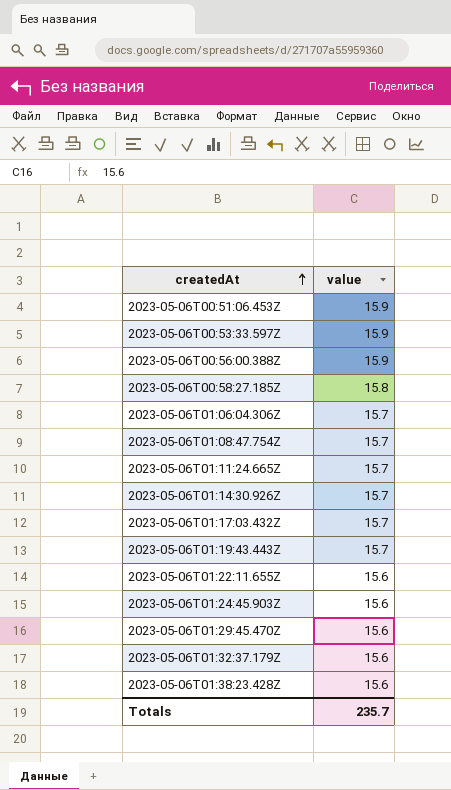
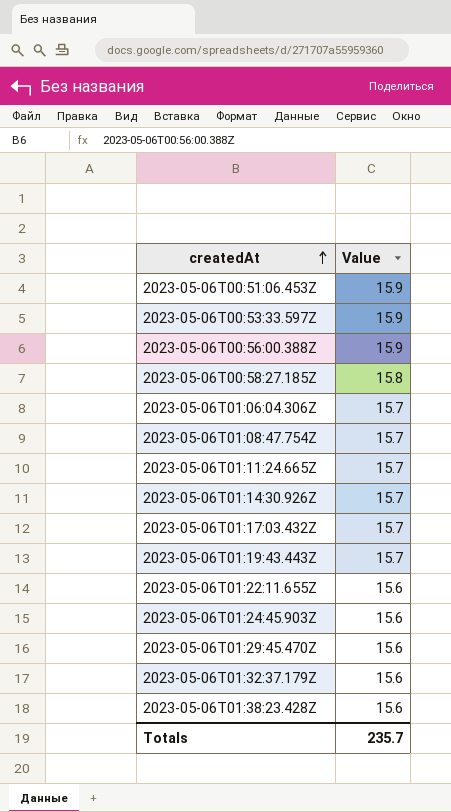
column name: value -> Value

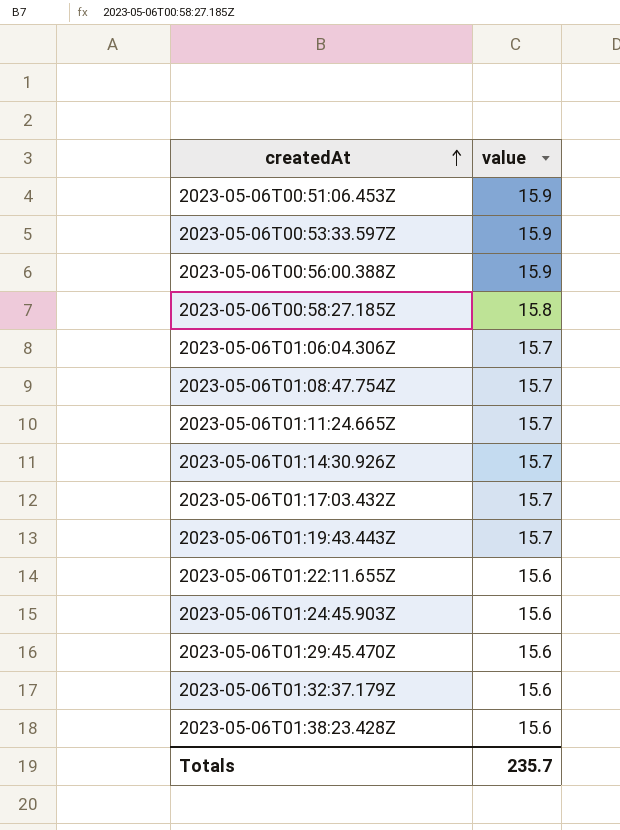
column name: Value -> value

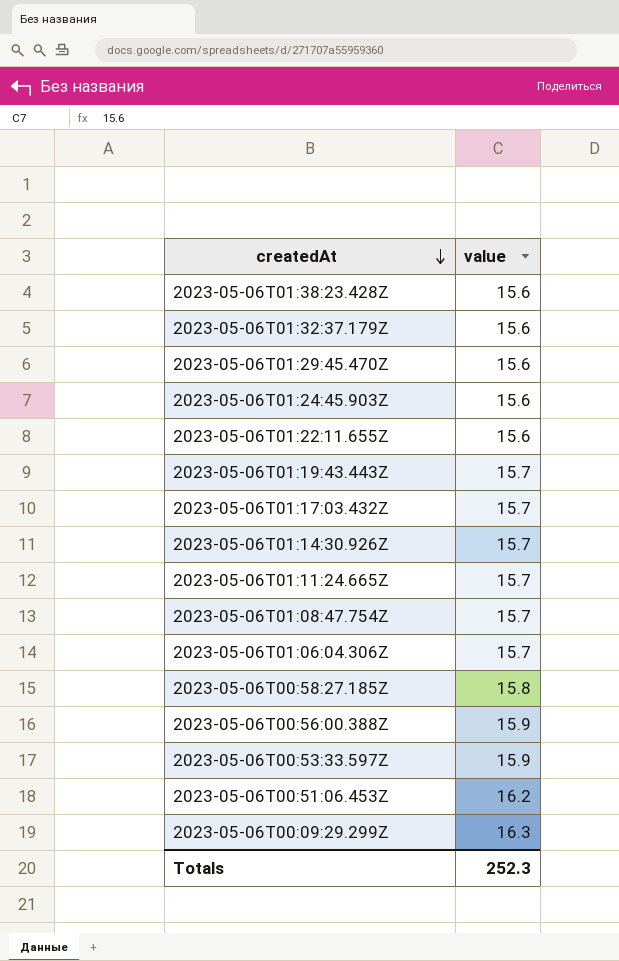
row order: createdAt ascending -> createdAt descending
2023-05-06T00:51:06.453Z | value: 15.9 -> 16.2
row 2023-05-06T00:09:29.299Z: none -> 16.3
Totals | value: 235.7 -> 252.3

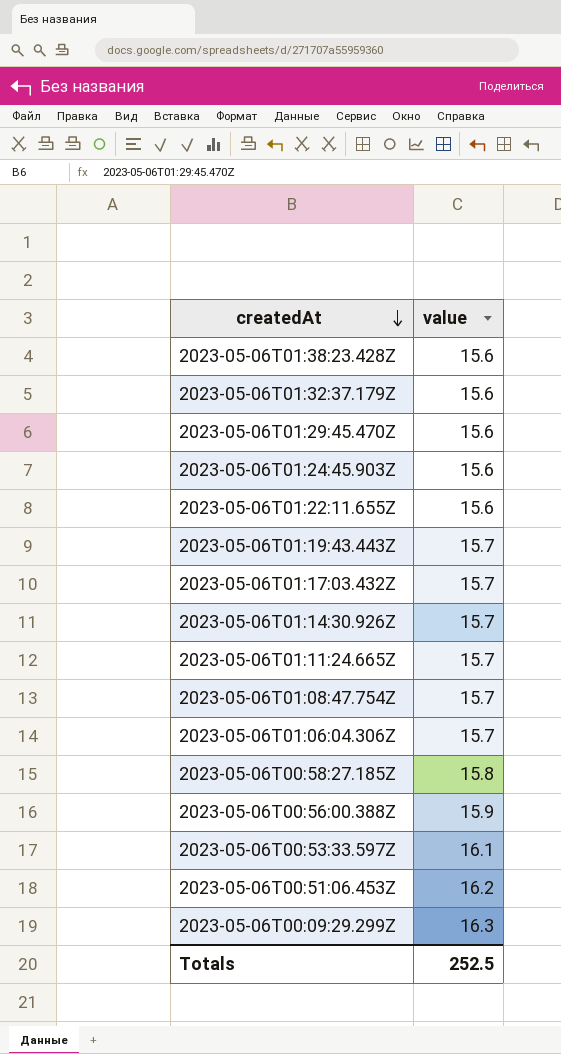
2023-05-06T00:53:33.597Z | value: 15.9 -> 16.1
Totals | value: 252.3 -> 252.5

